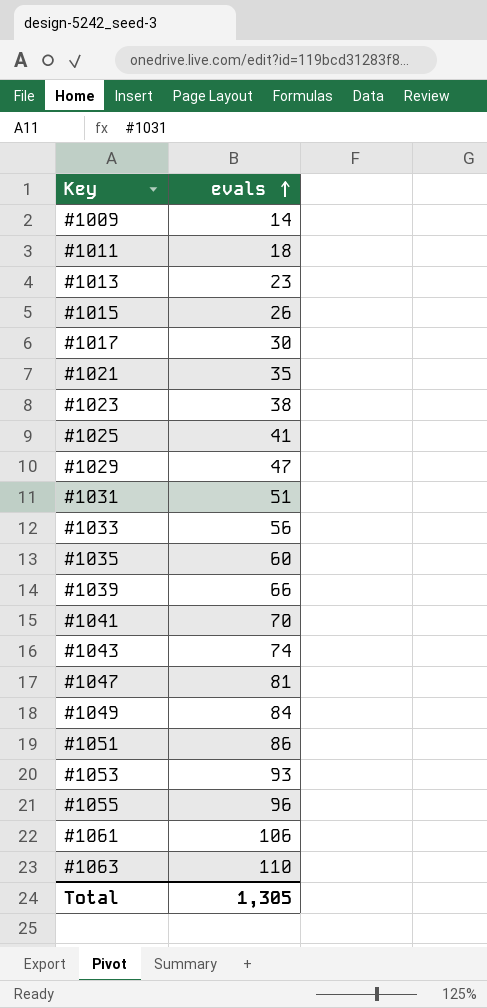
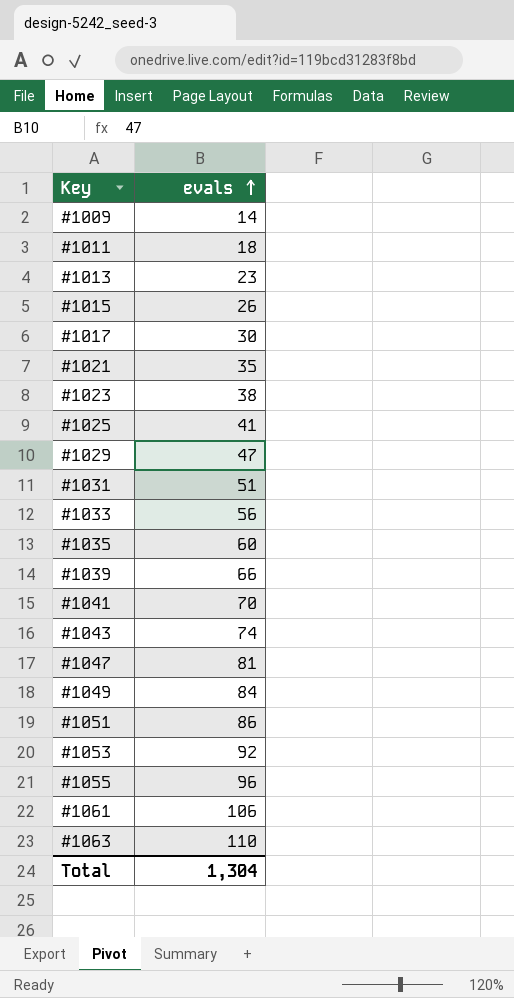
#1053 | evals: 93 -> 92
Total | evals: 1,305 -> 1,304

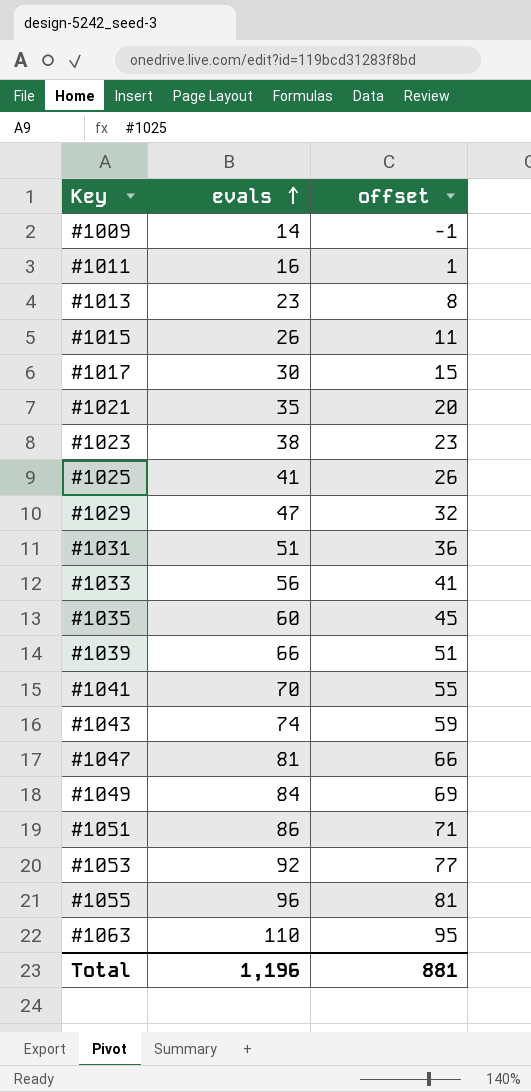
column offset | formula: none -> [evals] - 15
row #1061: 106 -> none
#1011 | evals: 18 -> 16
Total | evals: 1,304 -> 1,196

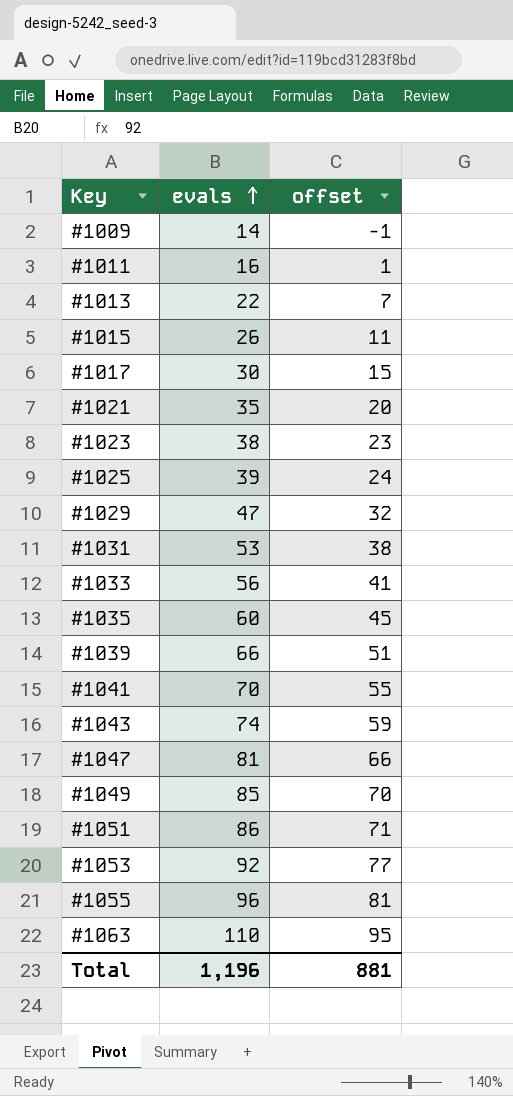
#1013 | evals: 23 -> 22
#1013 | offset: 8 -> 7
#1025 | evals: 41 -> 39
#1025 | offset: 26 -> 24
#1031 | evals: 51 -> 53
#1031 | offset: 36 -> 38
#1049 | evals: 84 -> 85
#1049 | offset: 69 -> 70

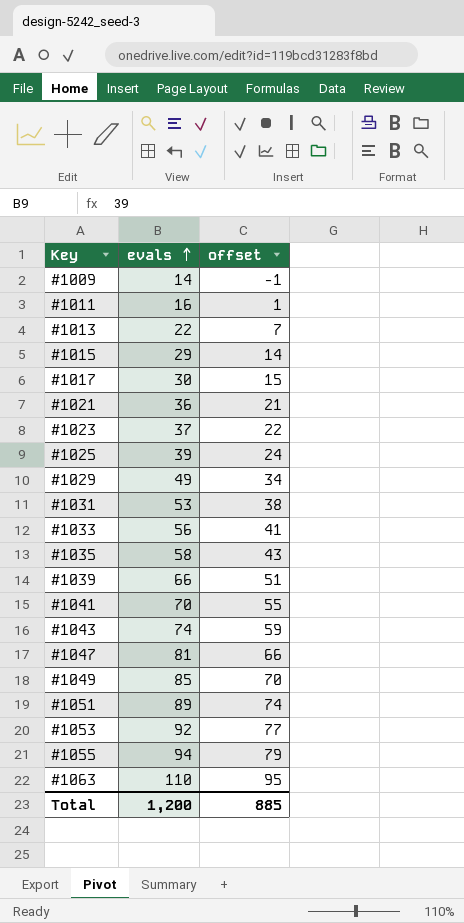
#1015 | evals: 26 -> 29
#1015 | offset: 11 -> 14
#1021 | evals: 35 -> 36
#1021 | offset: 20 -> 21
#1023 | evals: 38 -> 37
#1023 | offset: 23 -> 22
#1029 | evals: 47 -> 49
#1029 | offset: 32 -> 34
#1035 | evals: 60 -> 58
#1035 | offset: 45 -> 43
#1051 | evals: 86 -> 89
#1051 | offset: 71 -> 74
#1055 | evals: 96 -> 94
#1055 | offset: 81 -> 79
Total | evals: 1,196 -> 1,200
Total | offset: 881 -> 885

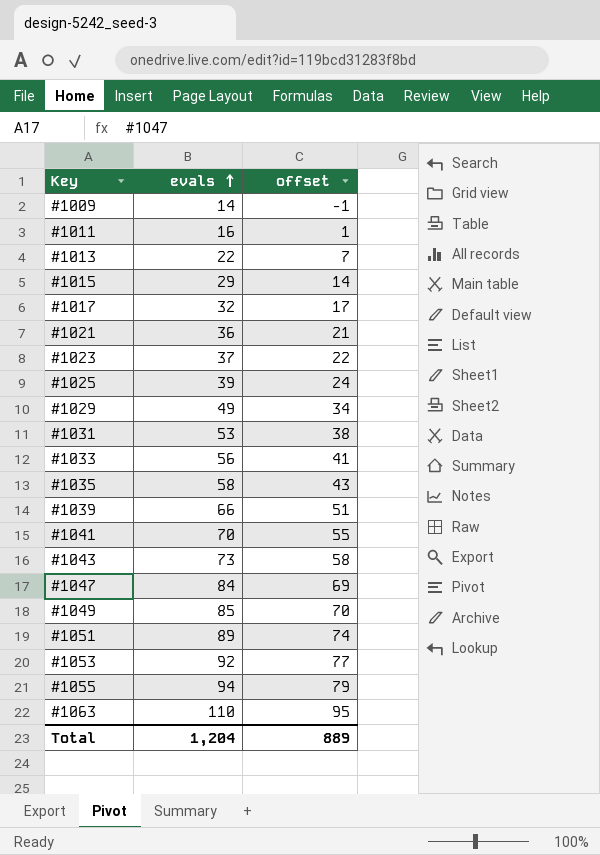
#1017 | evals: 30 -> 32
#1017 | offset: 15 -> 17
#1043 | evals: 74 -> 73
#1043 | offset: 59 -> 58
#1047 | evals: 81 -> 84
#1047 | offset: 66 -> 69
Total | evals: 1,200 -> 1,204
Total | offset: 885 -> 889

